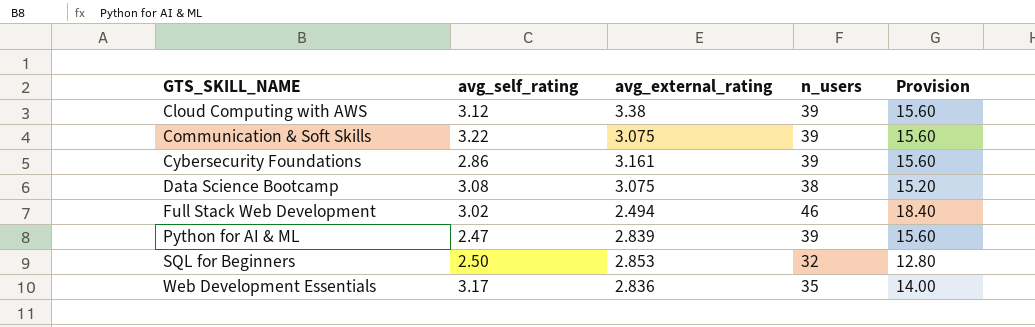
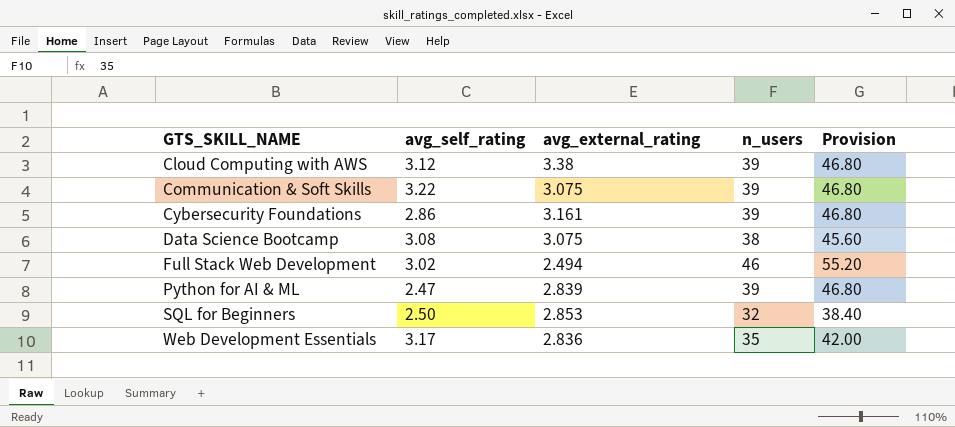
column Provision | formula: [n_users] * 0.4 -> [n_users] * 1.2

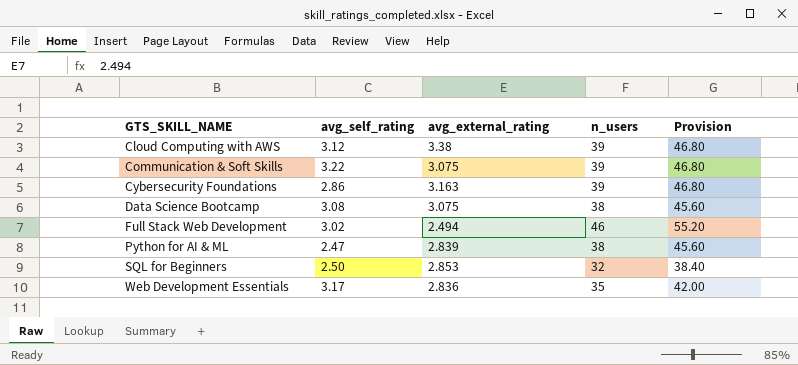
Cybersecurity Foundations | avg_external_rating: 3.161 -> 3.163
Python for AI & ML | n_users: 39 -> 38
Python for AI & ML | Provision: 46.80 -> 45.60

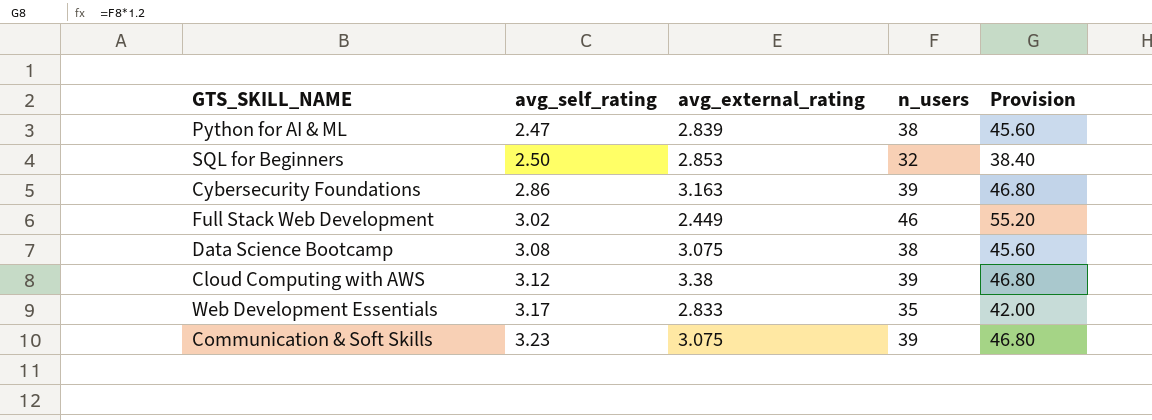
row order: GTS_SKILL_NAME ascending -> avg_self_rating ascending
Full Stack Web Development | avg_external_rating: 2.494 -> 2.449
Web Development Essentials | avg_external_rating: 2.836 -> 2.833
Communication & Soft Skills | avg_self_rating: 3.22 -> 3.23

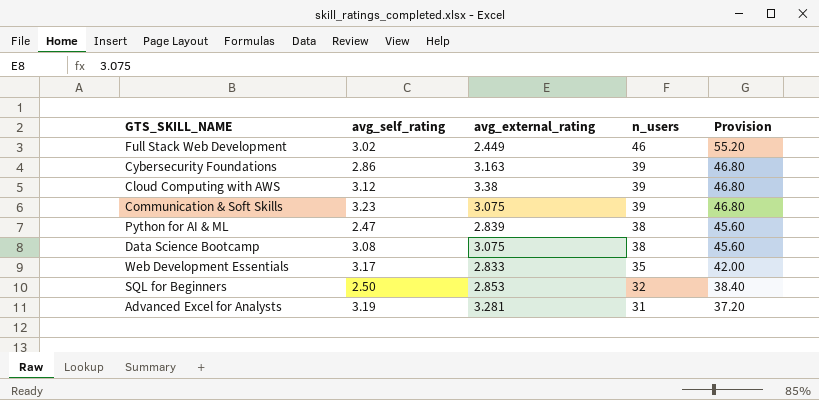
row order: avg_self_rating ascending -> n_users descending
row Advanced Excel for Analysts: none -> 3.19 | 3.281 | 31 | 37.20

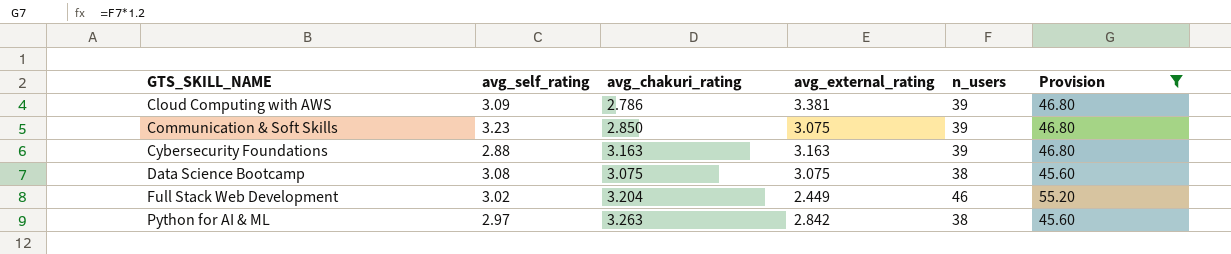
filter: none -> Provision >= 45.60
row order: n_users descending -> GTS_SKILL_NAME ascending
column avg_chakuri_rating | position: none -> 3
Cloud Computing with AWS | avg_self_rating: 3.12 -> 3.09
Cloud Computing with AWS | avg_external_rating: 3.38 -> 3.381
Cybersecurity Foundations | avg_self_rating: 2.86 -> 2.88
Python for AI & ML | avg_self_rating: 2.47 -> 2.97
Python for AI & ML | avg_external_rating: 2.839 -> 2.842

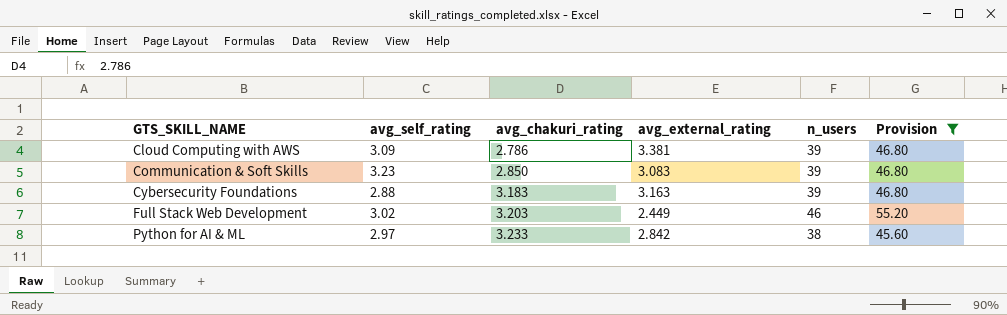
row Data Science Bootcamp: 3.08 | 3.075 | 3.075 | 38 | 45.60 -> none
Communication & Soft Skills | avg_external_rating: 3.075 -> 3.083
Cybersecurity Foundations | avg_chakuri_rating: 3.163 -> 3.183
Full Stack Web Development | avg_chakuri_rating: 3.204 -> 3.203
Python for AI & ML | avg_chakuri_rating: 3.263 -> 3.233

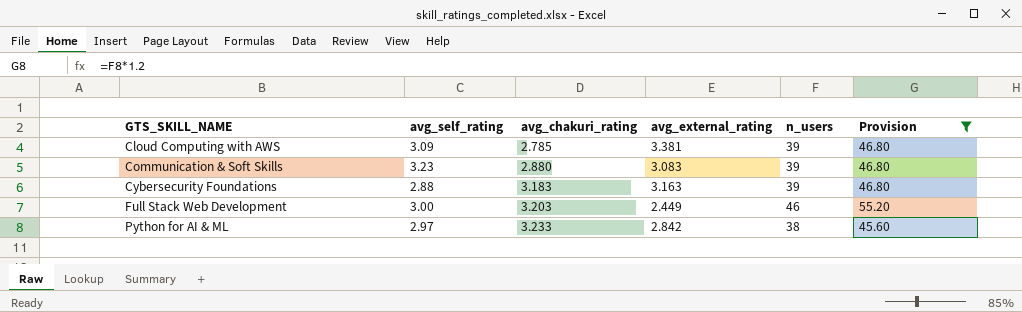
Cloud Computing with AWS | avg_chakuri_rating: 2.786 -> 2.785
Communication & Soft Skills | avg_chakuri_rating: 2.850 -> 2.880
Full Stack Web Development | avg_self_rating: 3.02 -> 3.00

